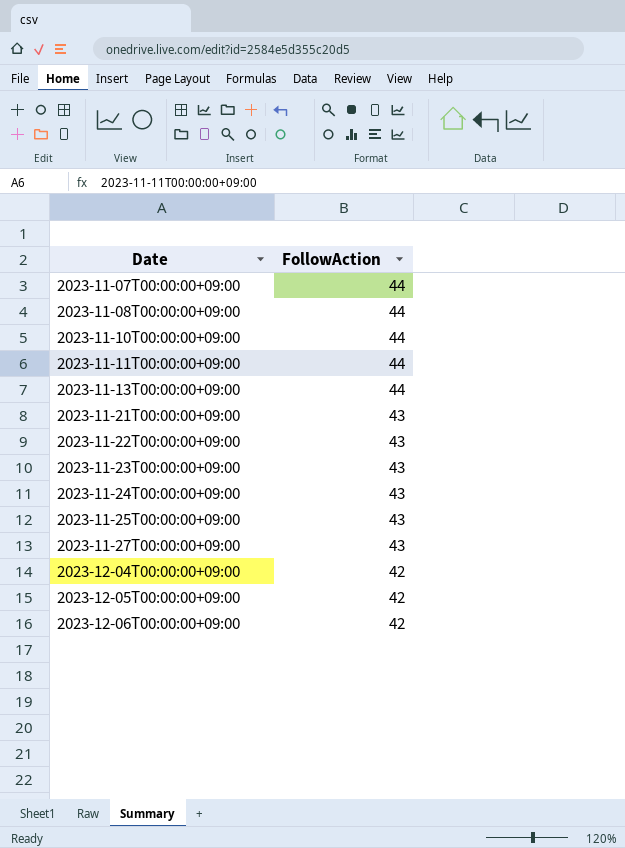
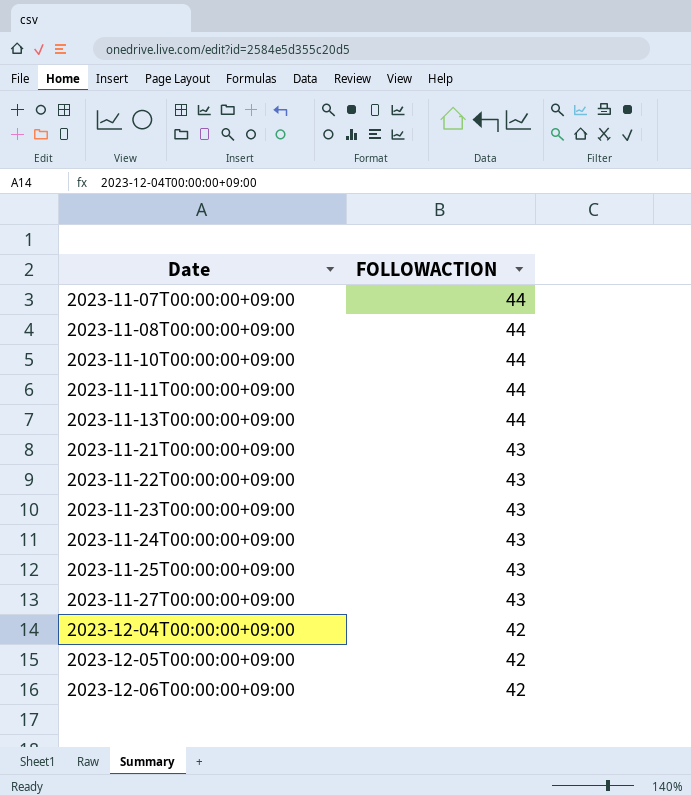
column name: FollowAction -> FOLLOWACTION

